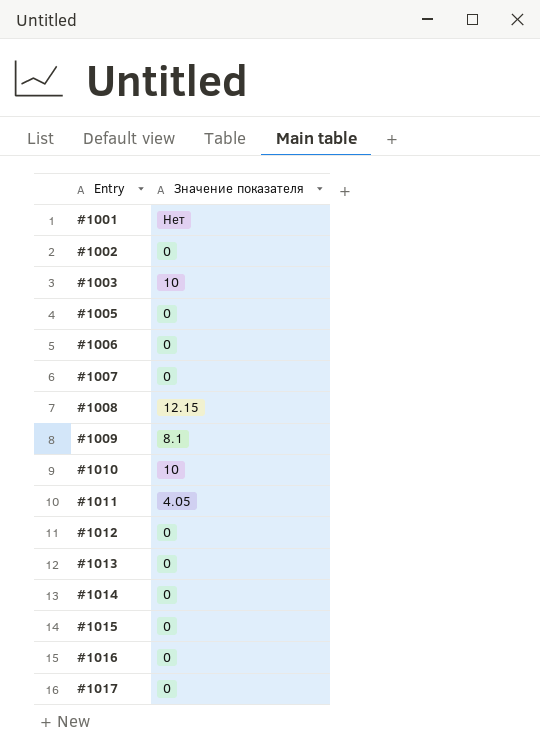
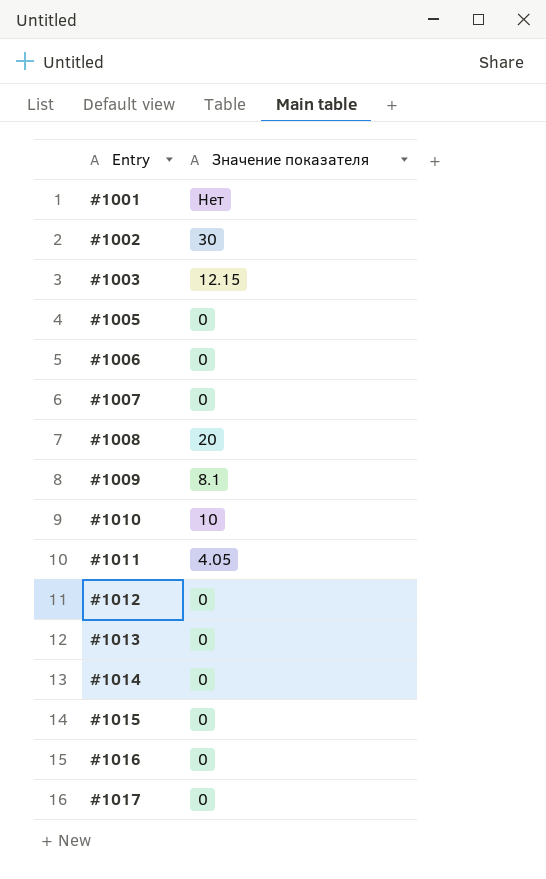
#1002 | Значение показателя: 0 -> 30
#1003 | Значение показателя: 10 -> 12.15
#1008 | Значение показателя: 12.15 -> 20

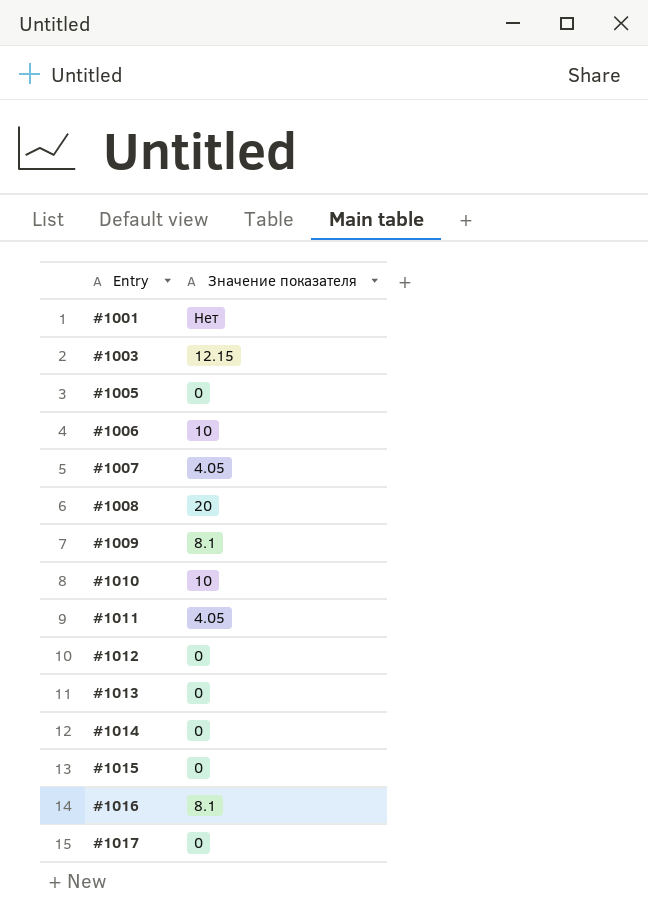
row #1002: 30 -> none
#1006 | Значение показателя: 0 -> 10
#1007 | Значение показателя: 0 -> 4.05
#1016 | Значение показателя: 0 -> 8.1

